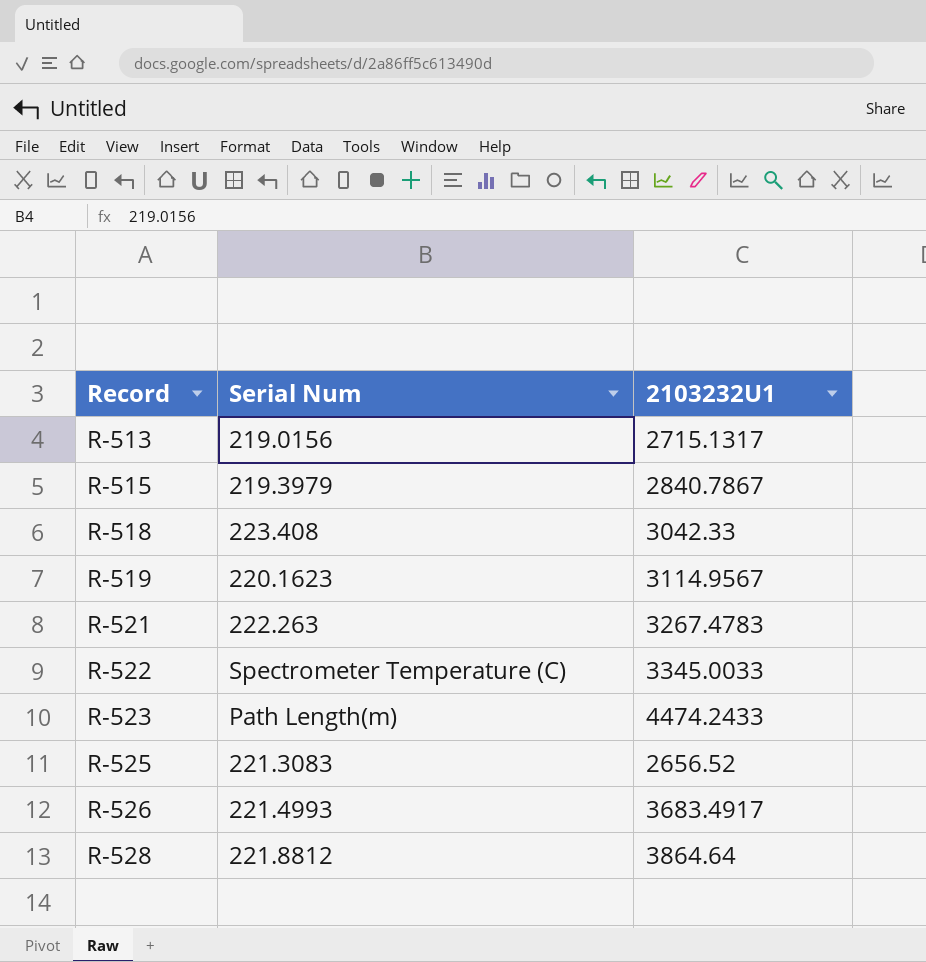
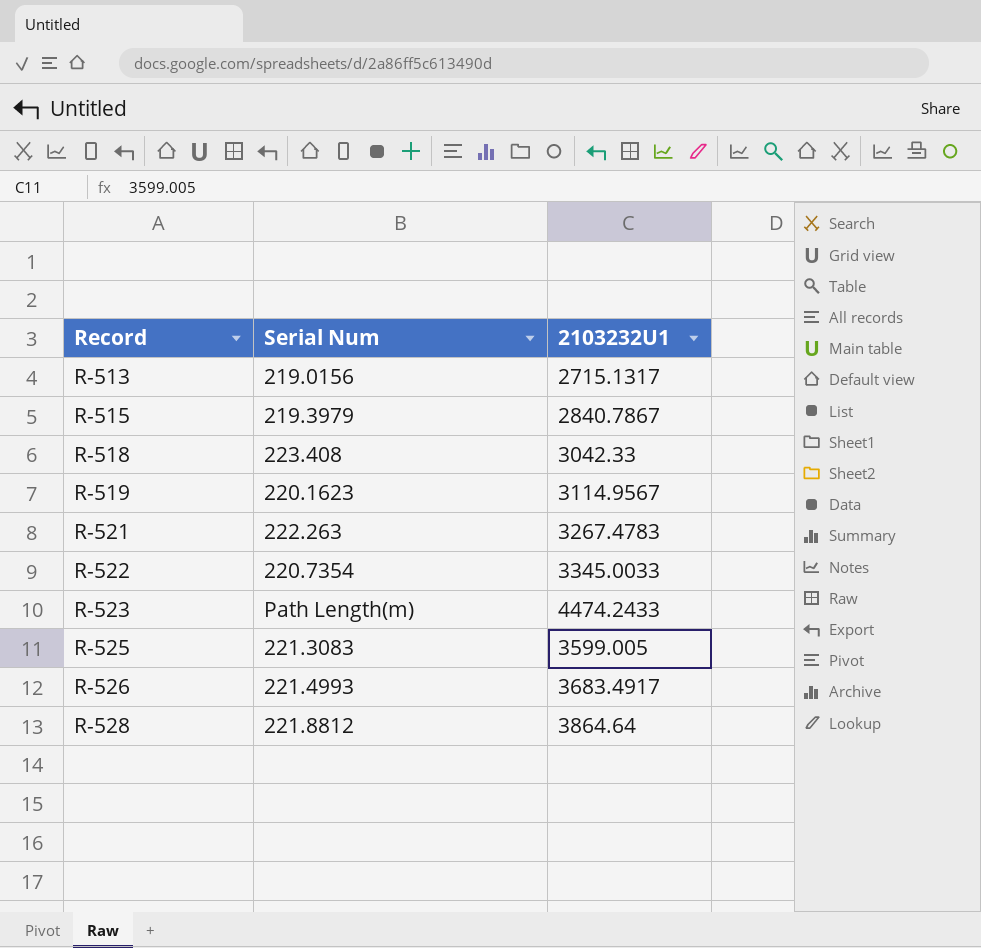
R-522 | Serial Num: Spectrometer Temperature (C) -> 220.7354
R-525 | 2103232U1: 2656.52 -> 3599.005

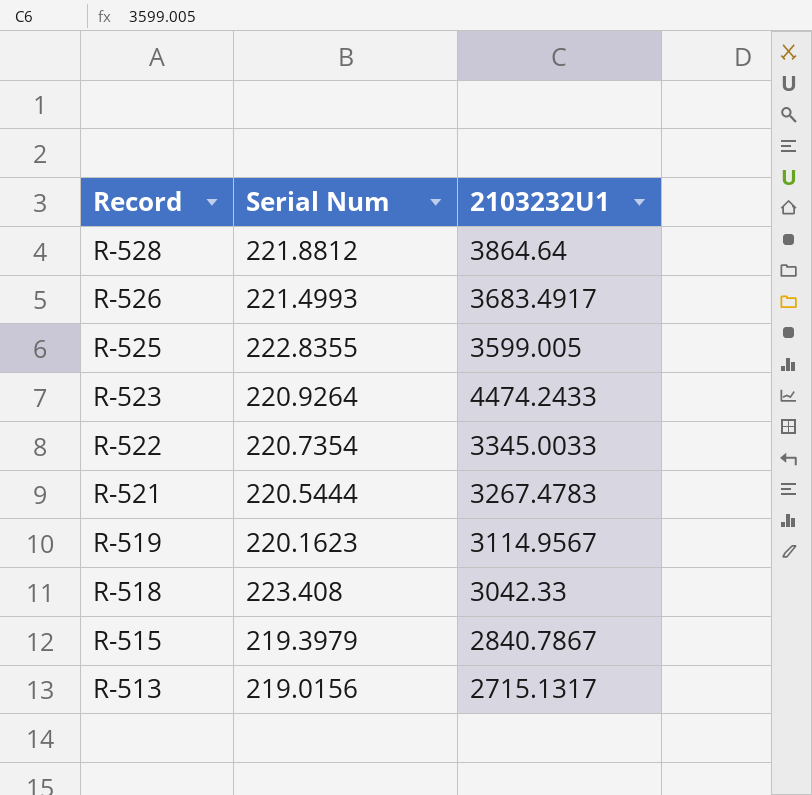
row order: Record ascending -> Record descending
R-525 | Serial Num: 221.3083 -> 222.8355
R-523 | Serial Num: Path Length(m) -> 220.9264
R-521 | Serial Num: 222.263 -> 220.5444

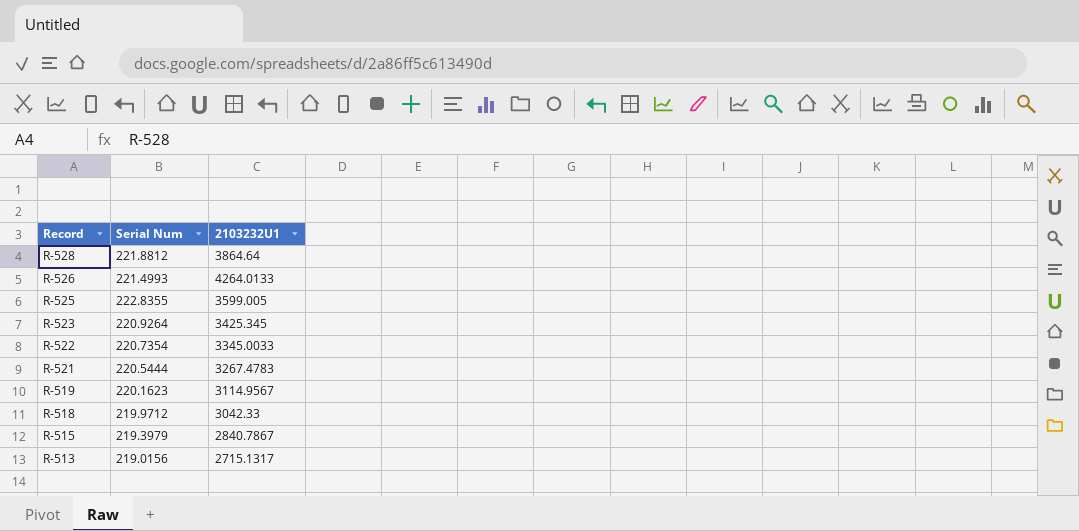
R-526 | 2103232U1: 3683.4917 -> 4264.0133
R-523 | 2103232U1: 4474.2433 -> 3425.345
R-518 | Serial Num: 223.408 -> 219.9712

